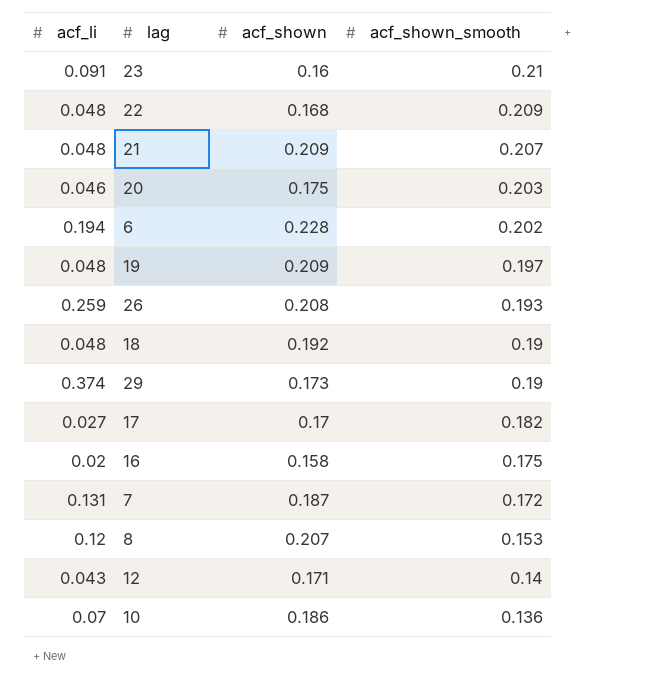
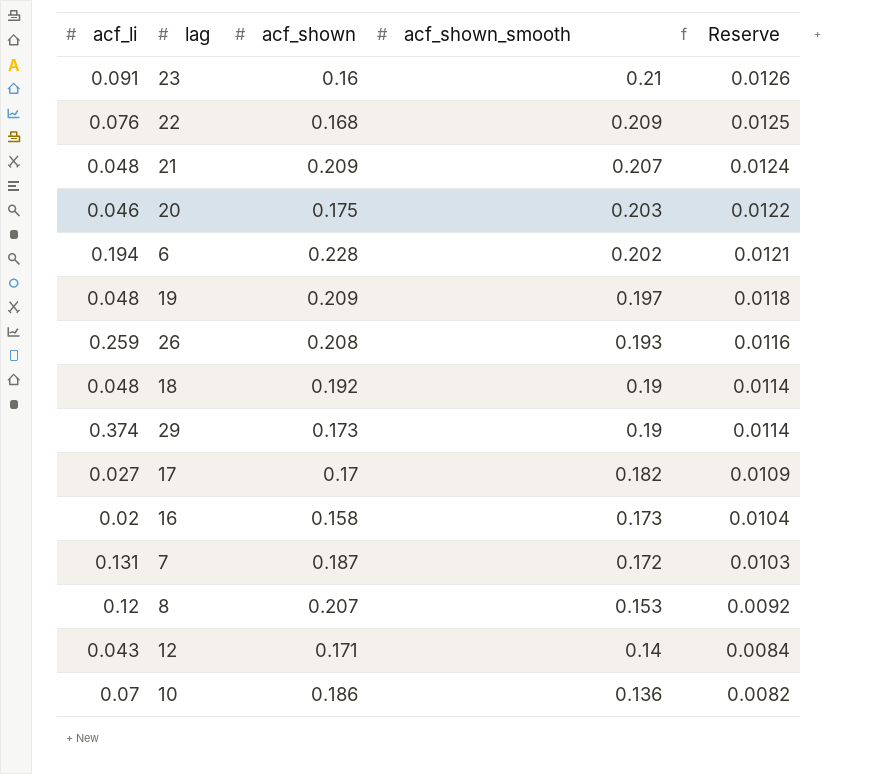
column Reserve | formula: none -> [acf_shown_smooth] * 0.06
22 | acf_li: 0.048 -> 0.076
16 | acf_shown_smooth: 0.175 -> 0.173

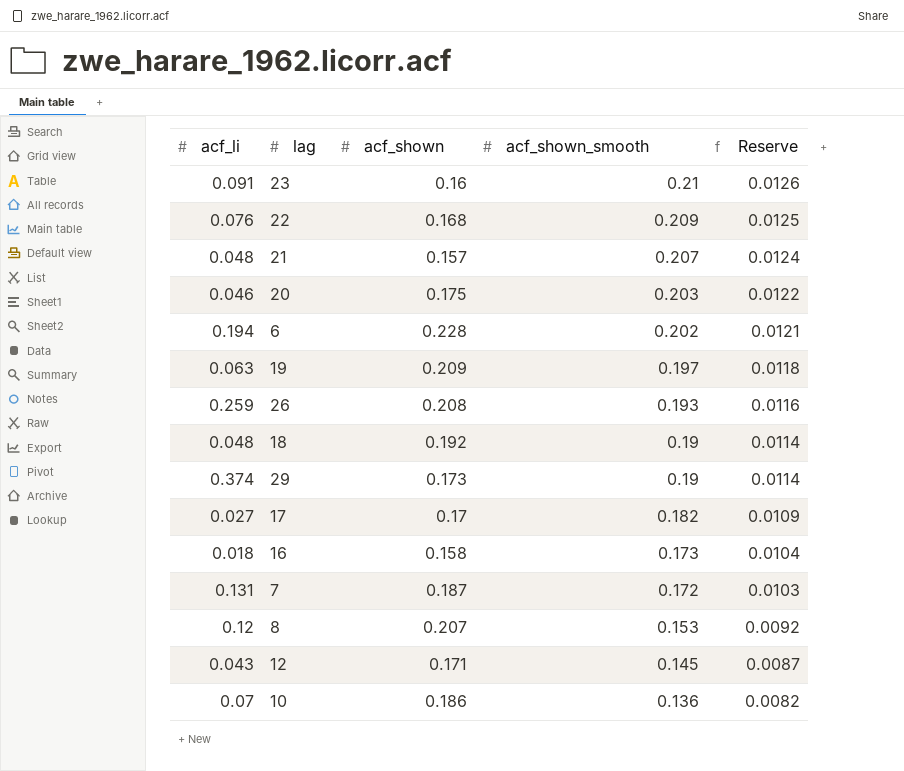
21 | acf_shown: 0.209 -> 0.157
19 | acf_li: 0.048 -> 0.063
16 | acf_li: 0.02 -> 0.018
12 | acf_shown_smooth: 0.14 -> 0.145
12 | Reserve: 0.0084 -> 0.0087

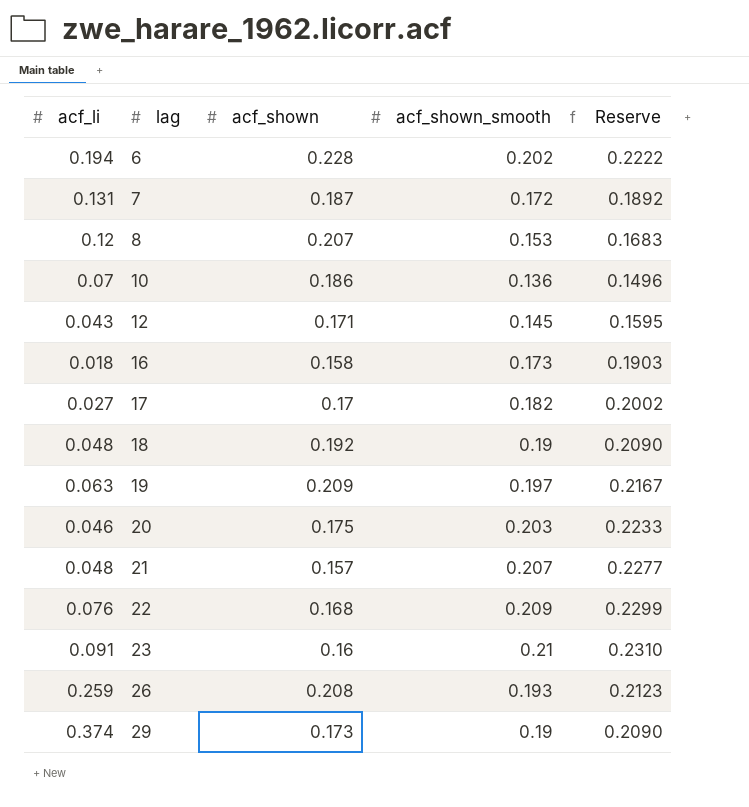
row order: acf_shown_smooth descending -> lag ascending
column Reserve | formula: [acf_shown_smooth] * 0.06 -> [acf_shown_smooth] * 1.1

